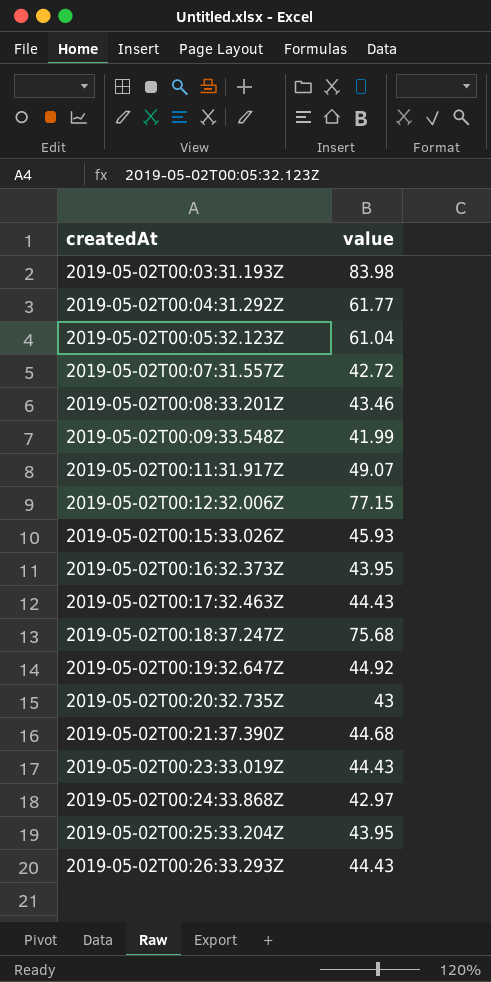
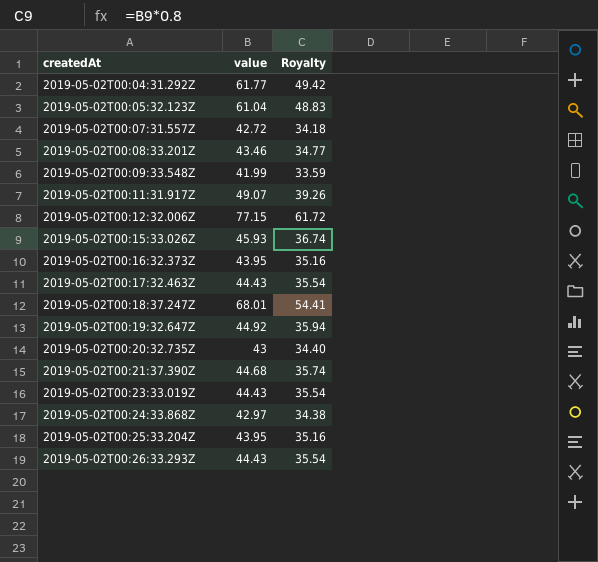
column Royalty | formula: none -> [value] * 0.8
row 2019-05-02T00:03:31.193Z: 83.98 -> none
2019-05-02T00:18:37.247Z | value: 75.68 -> 68.01

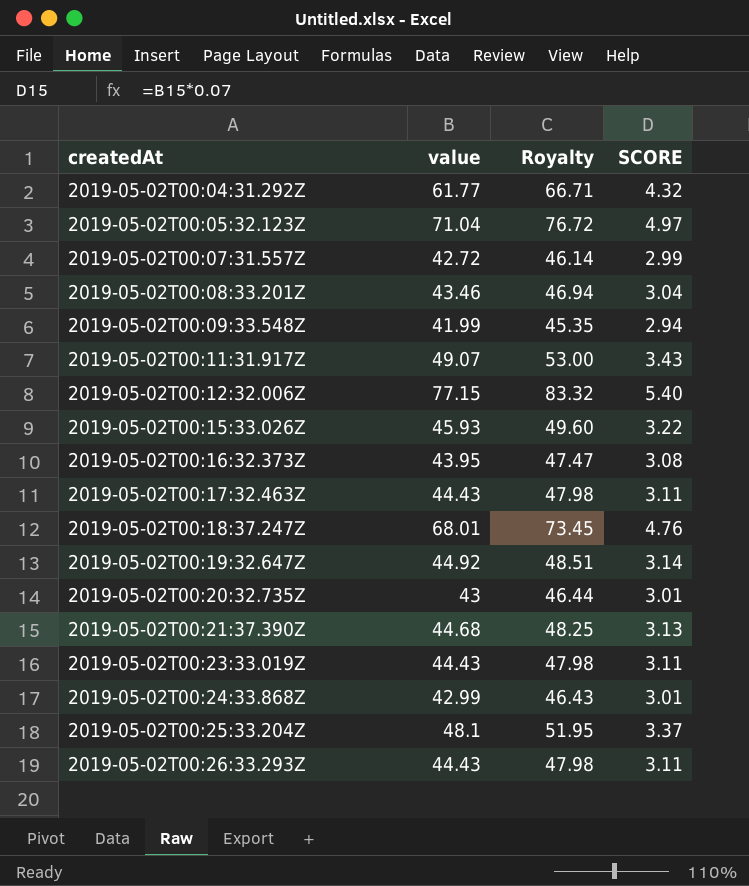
column Royalty | formula: [value] * 0.8 -> [value] * 1.08
column SCORE | formula: none -> [value] * 0.07
2019-05-02T00:05:32.123Z | value: 61.04 -> 71.04
2019-05-02T00:24:33.868Z | value: 42.97 -> 42.99
2019-05-02T00:25:33.204Z | value: 43.95 -> 48.1

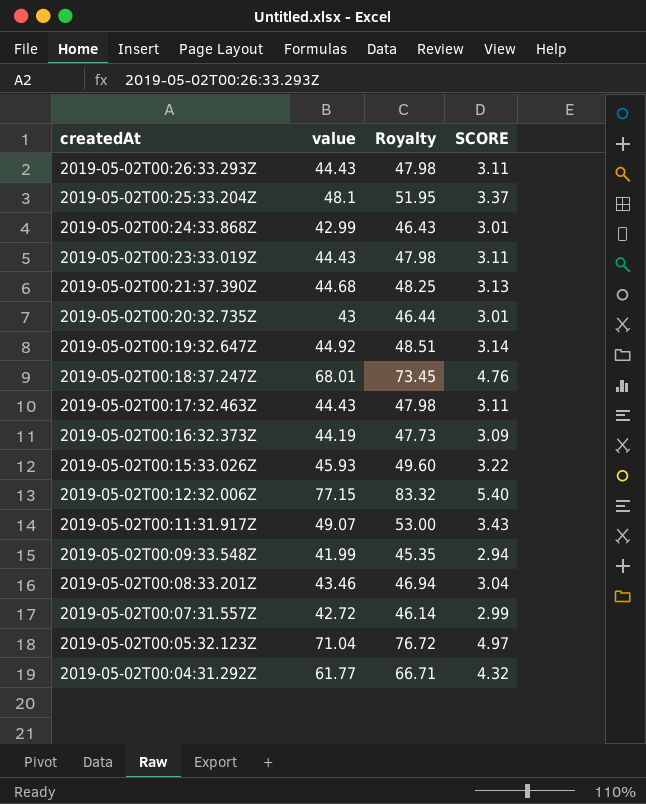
row order: createdAt ascending -> createdAt descending
2019-05-02T00:16:32.373Z | value: 43.95 -> 44.19
2019-05-02T00:16:32.373Z | Royalty: 47.47 -> 47.73
2019-05-02T00:16:32.373Z | SCORE: 3.08 -> 3.09

